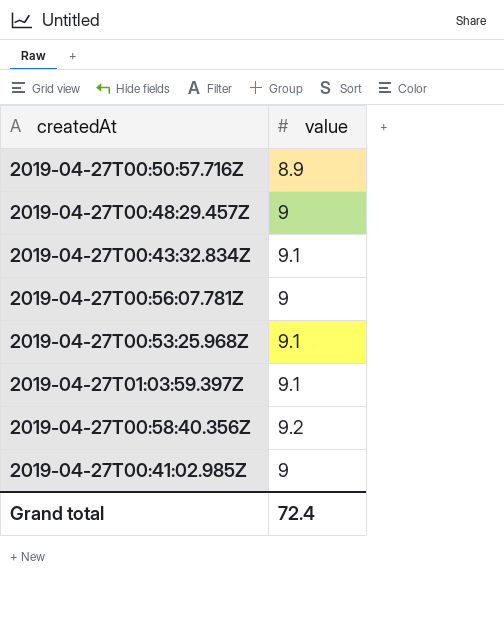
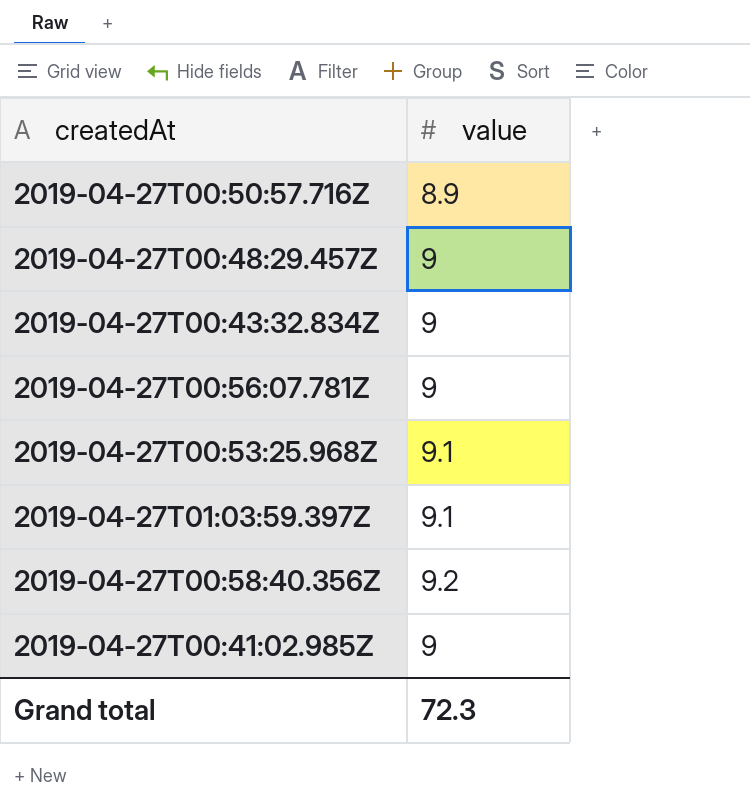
2019-04-27T00:43:32.834Z | value: 9.1 -> 9
Grand total | value: 72.4 -> 72.3

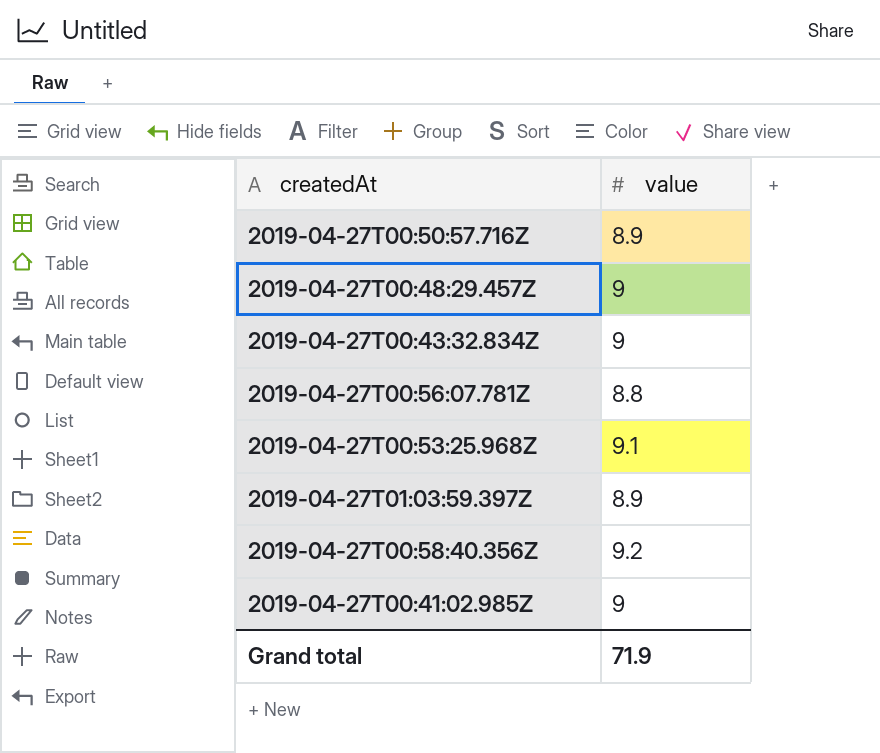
2019-04-27T00:56:07.781Z | value: 9 -> 8.8
2019-04-27T01:03:59.397Z | value: 9.1 -> 8.9
Grand total | value: 72.3 -> 71.9

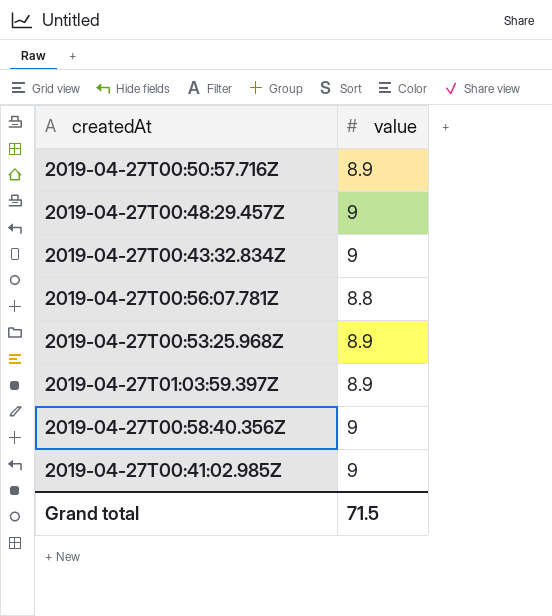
2019-04-27T00:53:25.968Z | value: 9.1 -> 8.9
2019-04-27T00:58:40.356Z | value: 9.2 -> 9
Grand total | value: 71.9 -> 71.5

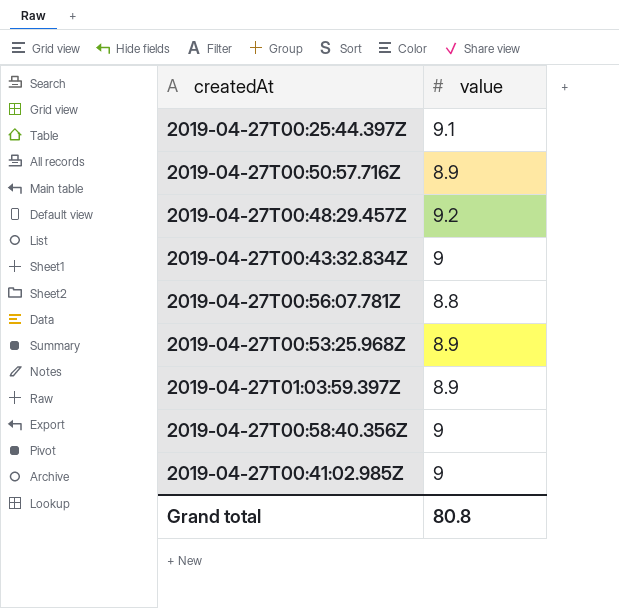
row 2019-04-27T00:25:44.397Z: none -> 9.1
2019-04-27T00:48:29.457Z | value: 9 -> 9.2
Grand total | value: 71.5 -> 80.8

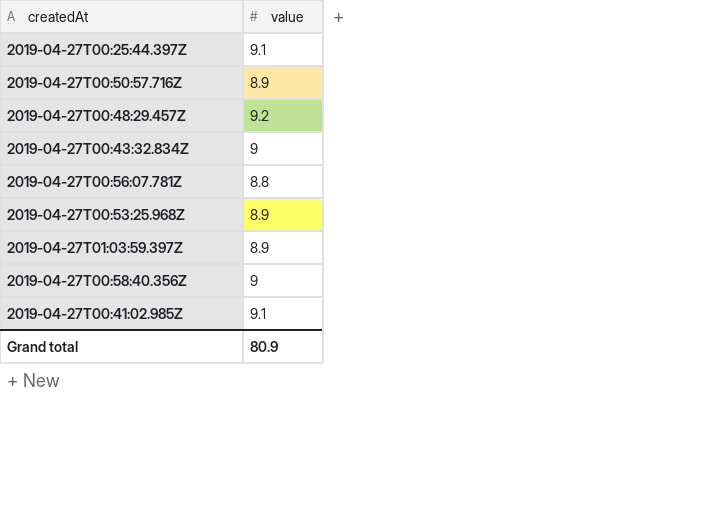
2019-04-27T00:41:02.985Z | value: 9 -> 9.1
Grand total | value: 80.8 -> 80.9

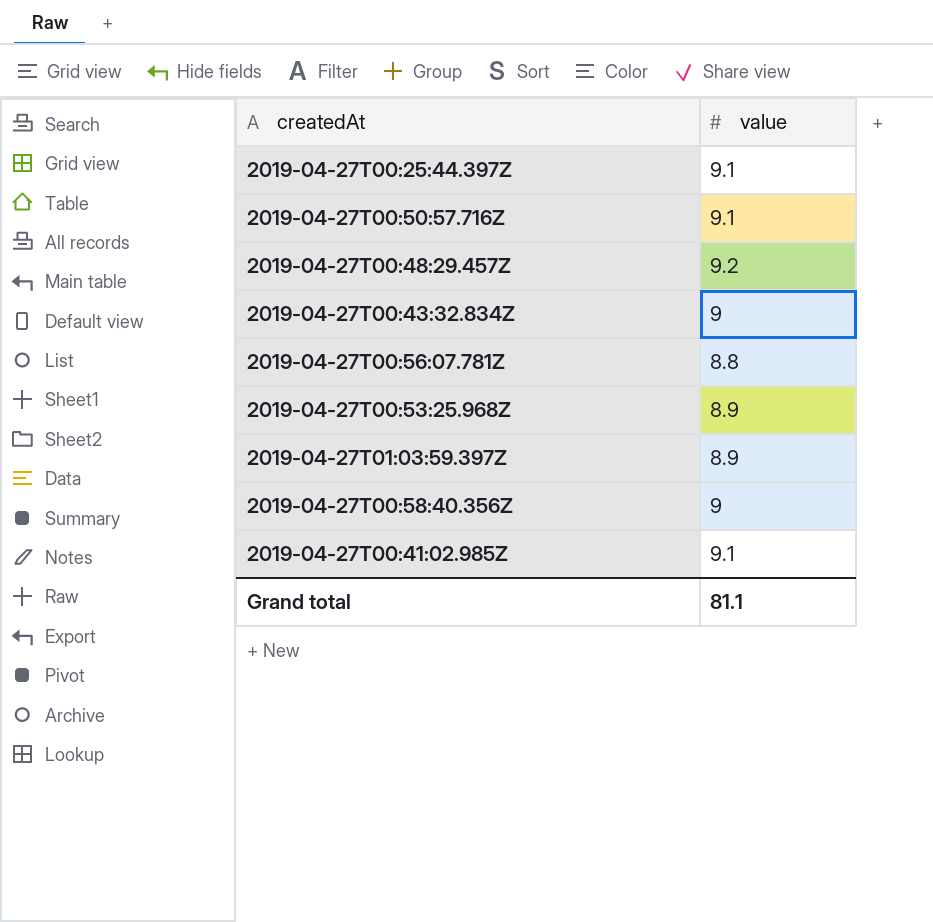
2019-04-27T00:50:57.716Z | value: 8.9 -> 9.1
Grand total | value: 80.9 -> 81.1

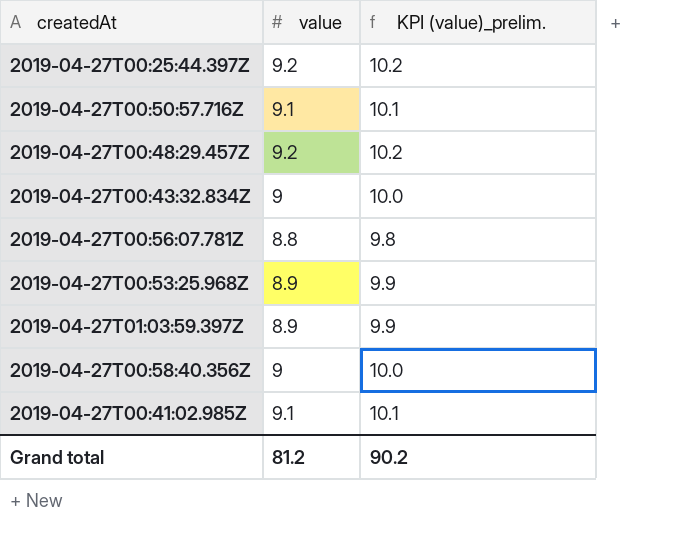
column KPI (value)_prelim. | formula: none -> [value] + 1
2019-04-27T00:25:44.397Z | value: 9.1 -> 9.2
Grand total | value: 81.1 -> 81.2

